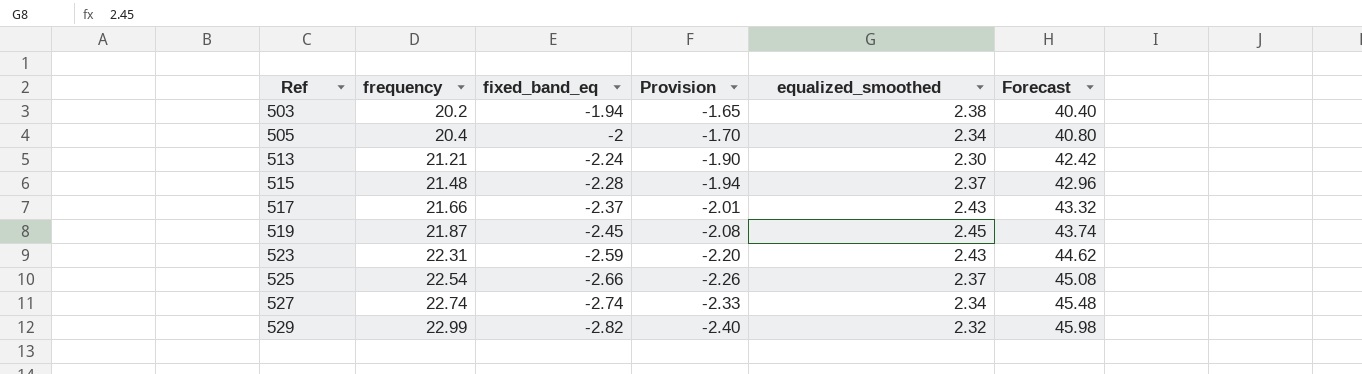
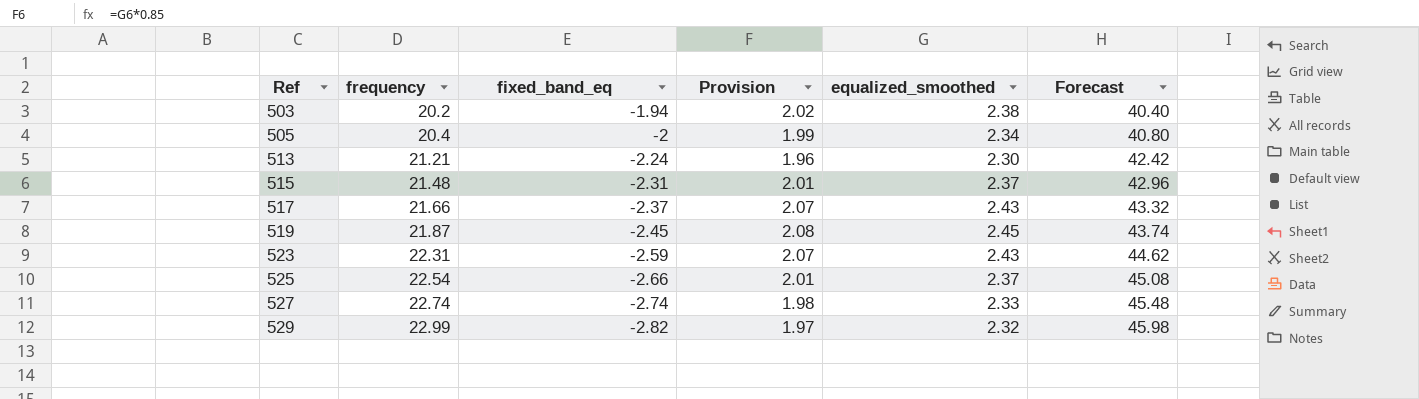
column Provision | formula: [fixed_band_eq] * 0.85 -> [equalized_smoothed] * 0.85
515 | fixed_band_eq: -2.28 -> -2.31
527 | equalized_smoothed: 2.34 -> 2.33

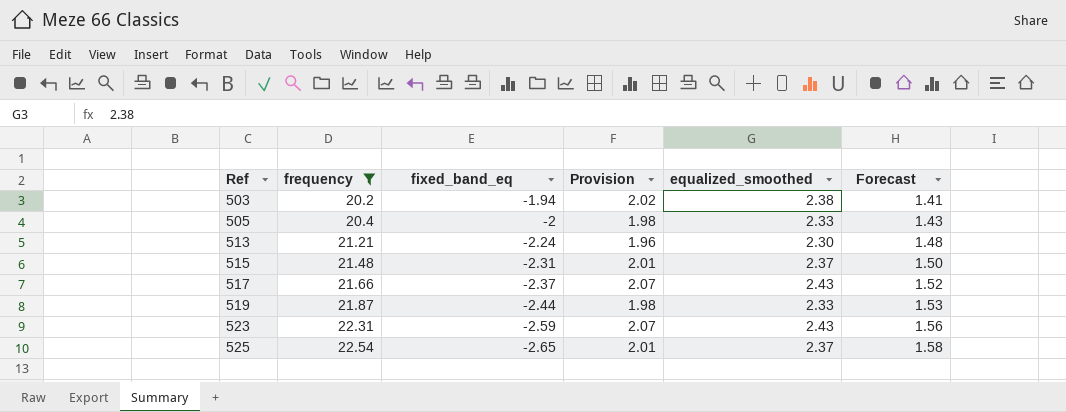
filter: none -> frequency <= 22.54
column Forecast | formula: [frequency] * 2 -> [frequency] * 0.07
505 | Provision: 1.99 -> 1.98
505 | equalized_smoothed: 2.34 -> 2.33
519 | fixed_band_eq: -2.45 -> -2.44
519 | Provision: 2.08 -> 1.98
519 | equalized_smoothed: 2.45 -> 2.33
525 | fixed_band_eq: -2.66 -> -2.65

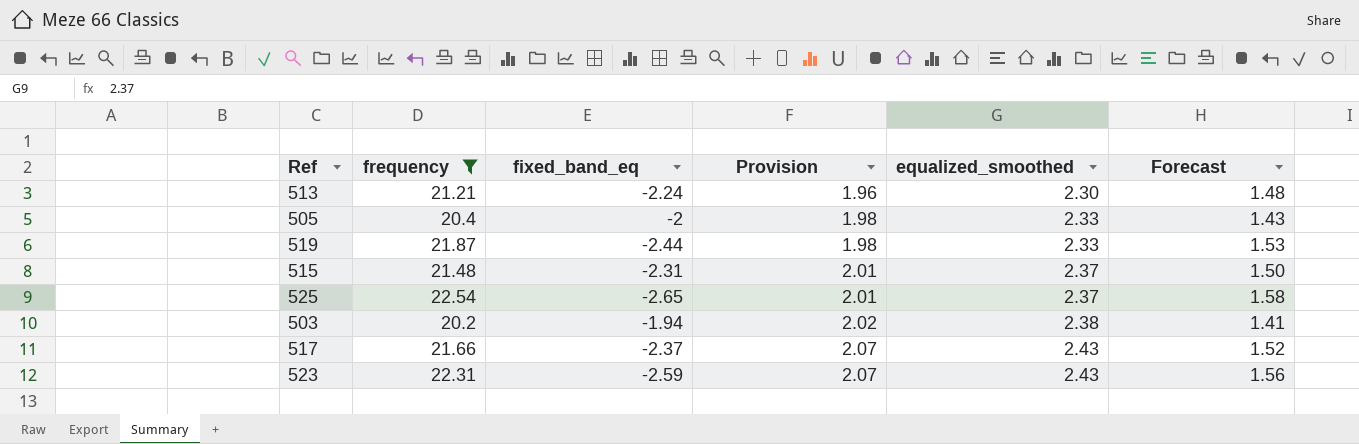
row order: Ref ascending -> Provision ascending

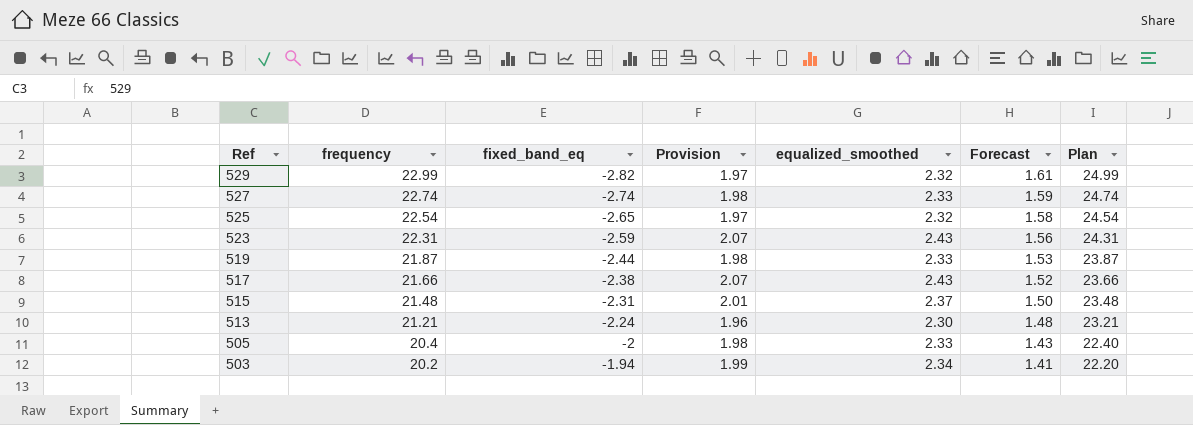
filter: frequency <= 22.54 -> none
row order: Provision ascending -> Ref descending
column Plan | formula: none -> [frequency] + 2
525 | Provision: 2.01 -> 1.97
525 | equalized_smoothed: 2.37 -> 2.32
517 | fixed_band_eq: -2.37 -> -2.38
503 | Provision: 2.02 -> 1.99
503 | equalized_smoothed: 2.38 -> 2.34

